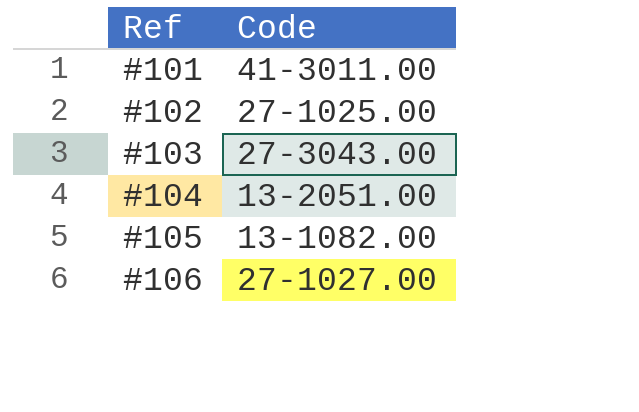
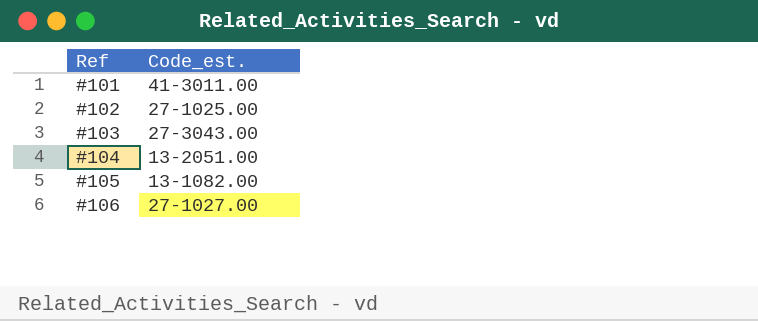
column name: Code -> Code_est.

